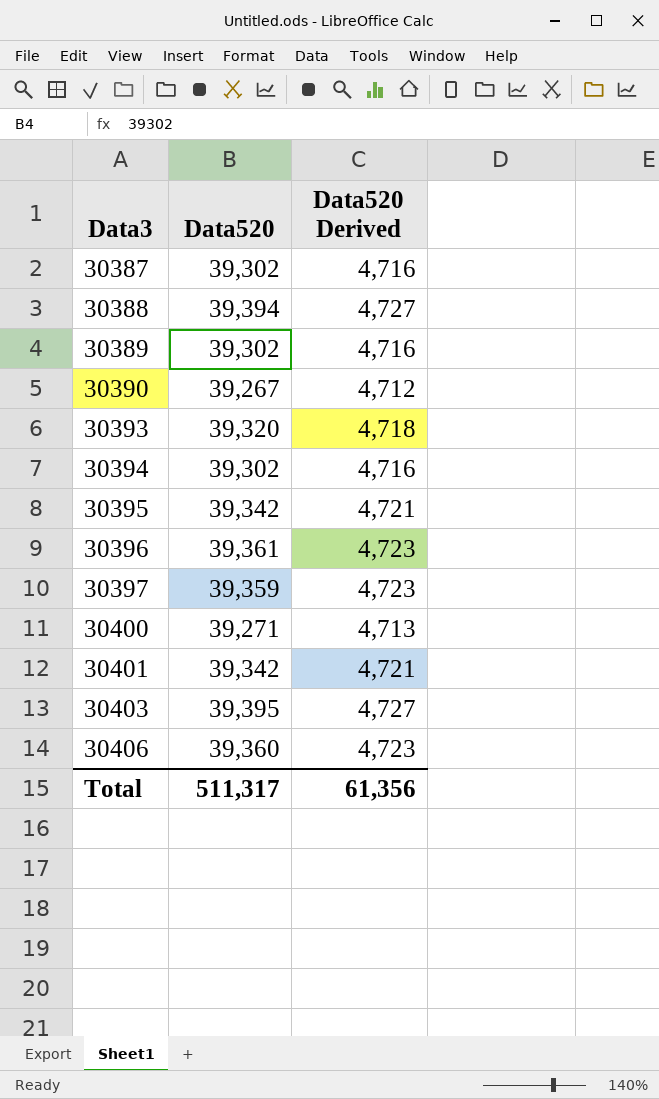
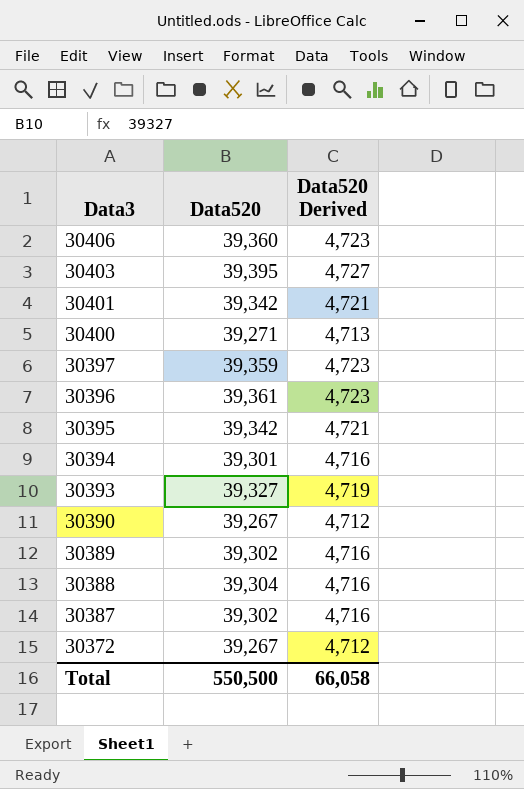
row order: Data3 ascending -> Data3 descending
30394 | Data520: 39,302 -> 39,301
30393 | Data520: 39,320 -> 39,327
30393 | Data520 Derived: 4,718 -> 4,719
30388 | Data520: 39,394 -> 39,304
30388 | Data520 Derived: 4,727 -> 4,716
row 30372: none -> 39,267 | 4,712
Total | Data520: 511,317 -> 550,500
Total | Data520 Derived: 61,356 -> 66,058

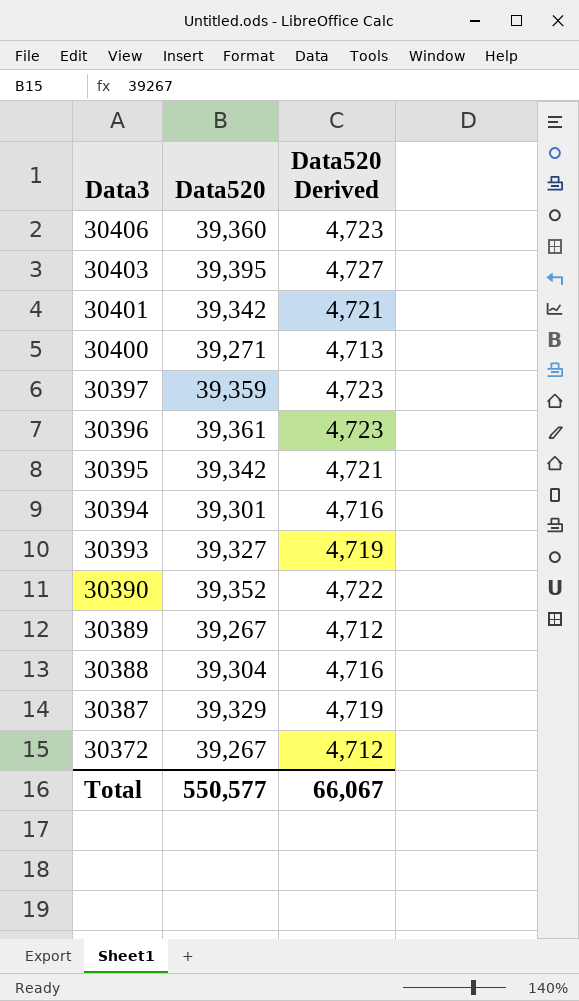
30390 | Data520: 39,267 -> 39,352
30390 | Data520 Derived: 4,712 -> 4,722
30389 | Data520: 39,302 -> 39,267
30389 | Data520 Derived: 4,716 -> 4,712
30387 | Data520: 39,302 -> 39,329
30387 | Data520 Derived: 4,716 -> 4,719
Total | Data520: 550,500 -> 550,577
Total | Data520 Derived: 66,058 -> 66,067

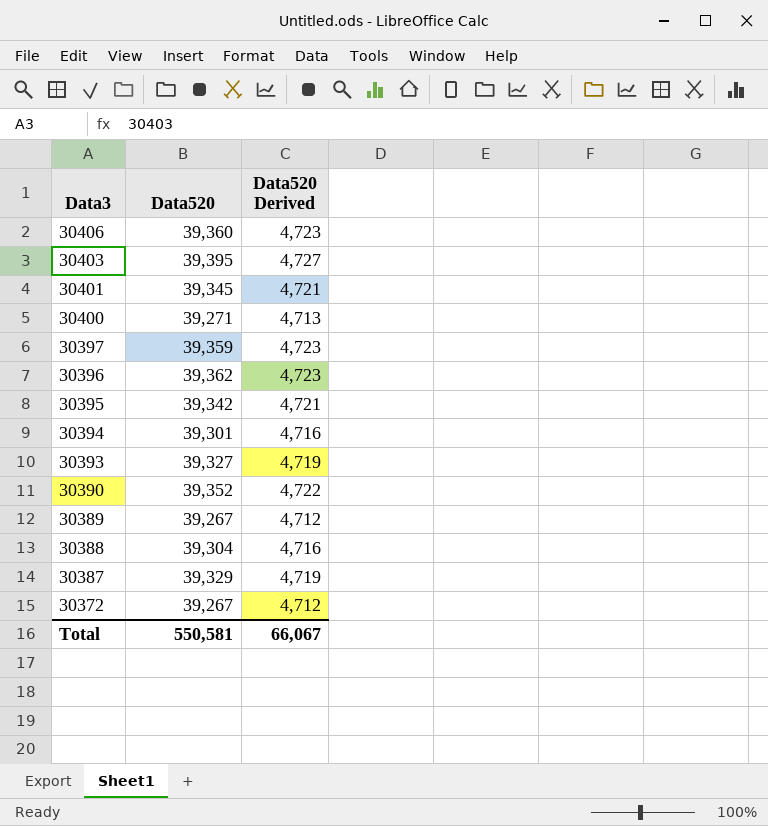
30401 | Data520: 39,342 -> 39,345
30396 | Data520: 39,361 -> 39,362
Total | Data520: 550,577 -> 550,581

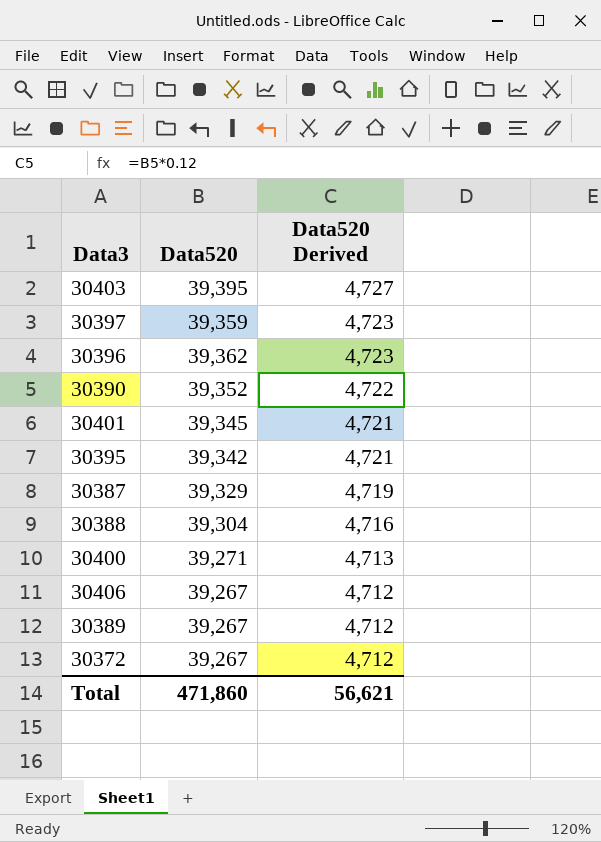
row order: Data3 descending -> Data520 Derived descending
row 30394: 39,301 | 4,716 -> none
row 30393: 39,327 | 4,719 -> none
30406 | Data520: 39,360 -> 39,267
30406 | Data520 Derived: 4,723 -> 4,712
Total | Data520: 550,581 -> 471,860
Total | Data520 Derived: 66,067 -> 56,621

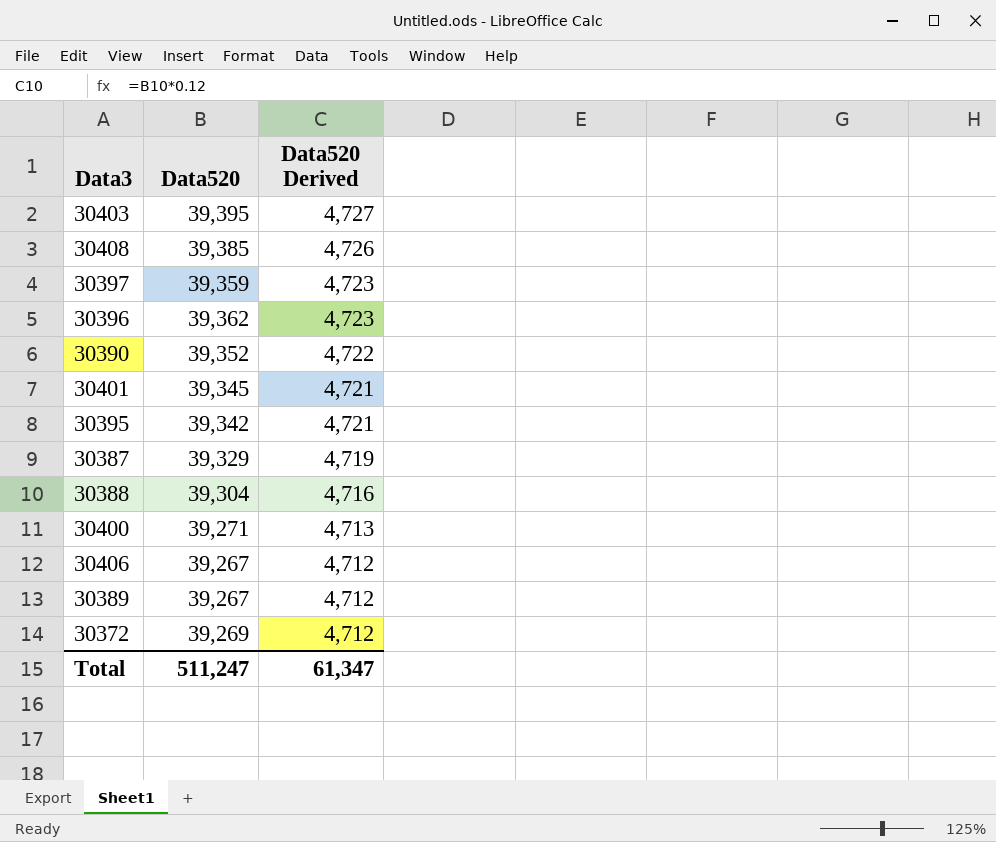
row 30408: none -> 39,385 | 4,726
30372 | Data520: 39,267 -> 39,269
Total | Data520: 471,860 -> 511,247
Total | Data520 Derived: 56,621 -> 61,347

